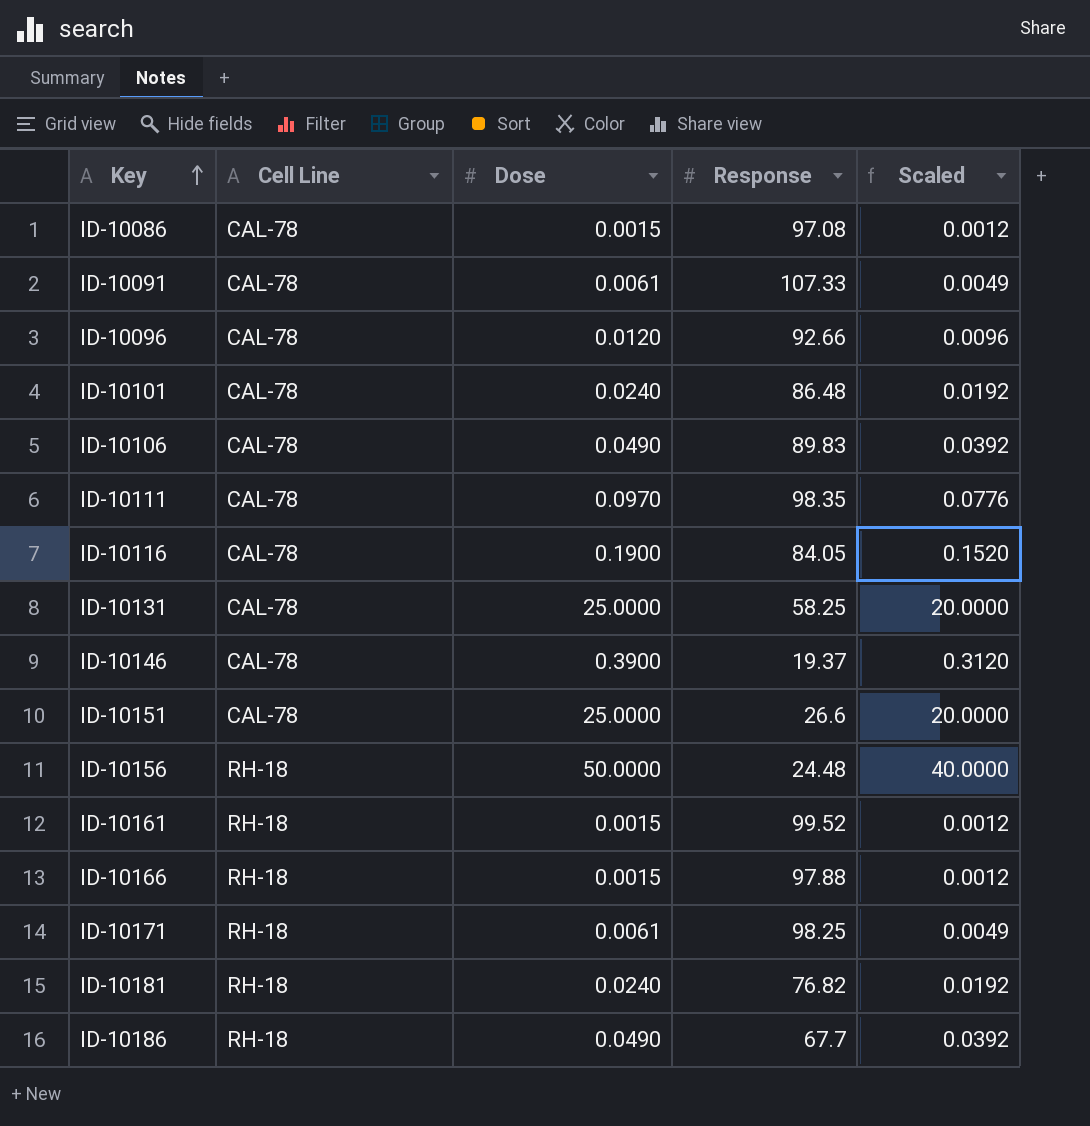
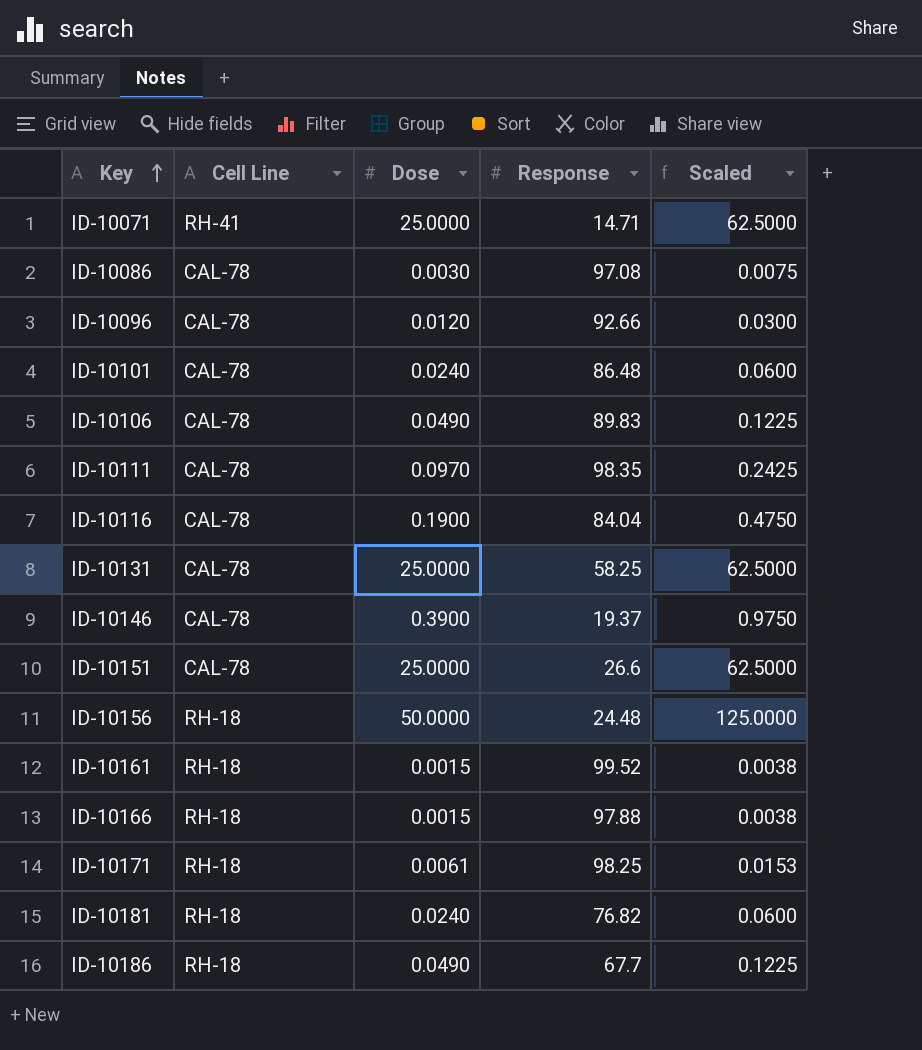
column Scaled | formula: [Dose] * 0.8 -> [Dose] * 2.5
row ID-10091: CAL-78 | 0.0061 | 107.33 | 0.0049 -> none
row ID-10071: none -> RH-41 | 25.0000 | 14.71 | 62.5000
ID-10086 | Dose: 0.0015 -> 0.0030
ID-10116 | Response: 84.05 -> 84.04

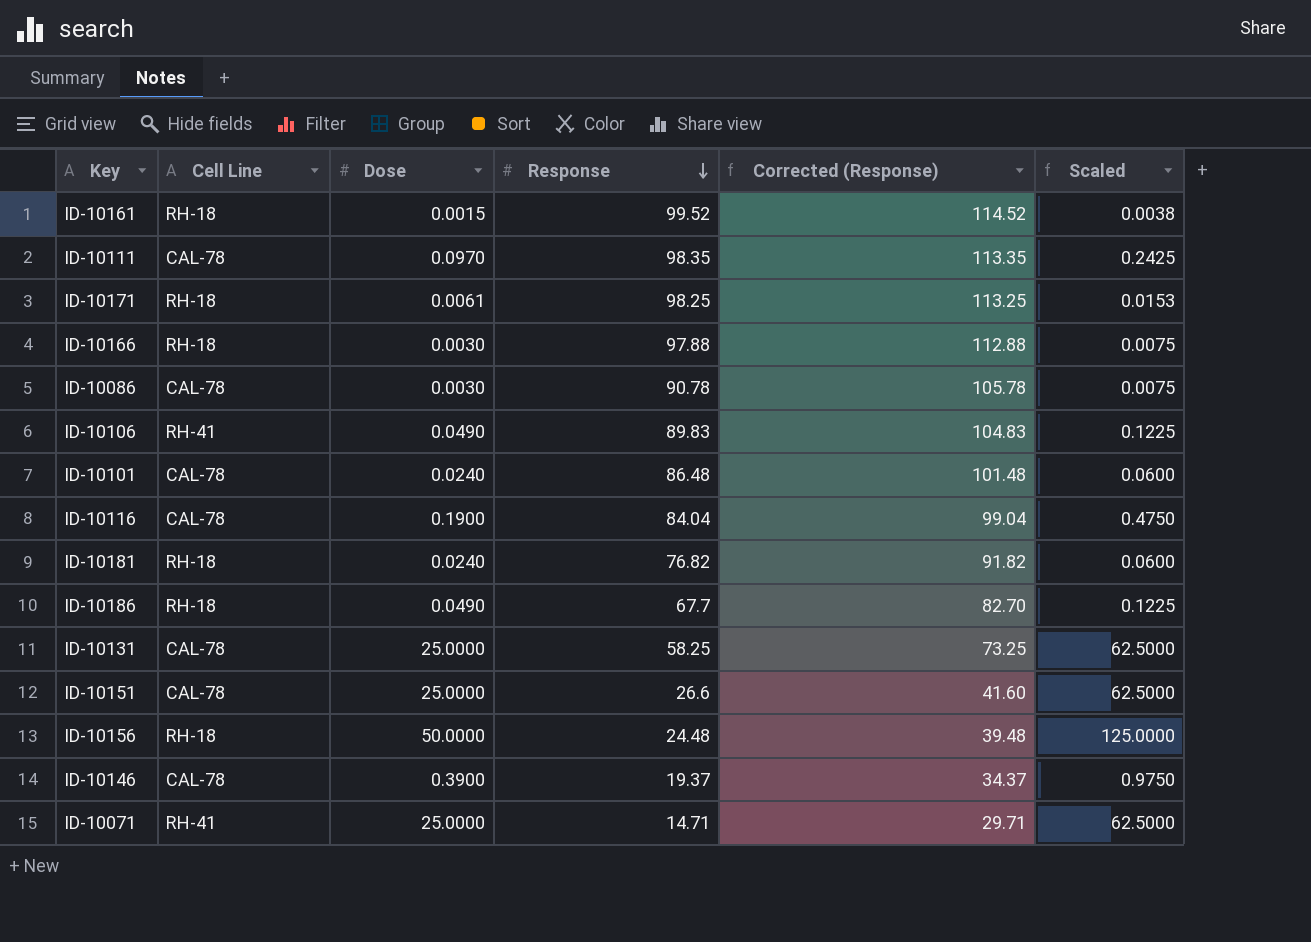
row order: Key ascending -> Response descending
column Corrected (Response) | formula: none -> [Response] + 15
row ID-10096: CAL-78 | 0.0120 | 92.66 | 0.0300 -> none
ID-10166 | Dose: 0.0015 -> 0.0030
ID-10166 | Scaled: 0.0038 -> 0.0075
ID-10086 | Response: 97.08 -> 90.78
ID-10106 | Cell Line: CAL-78 -> RH-41

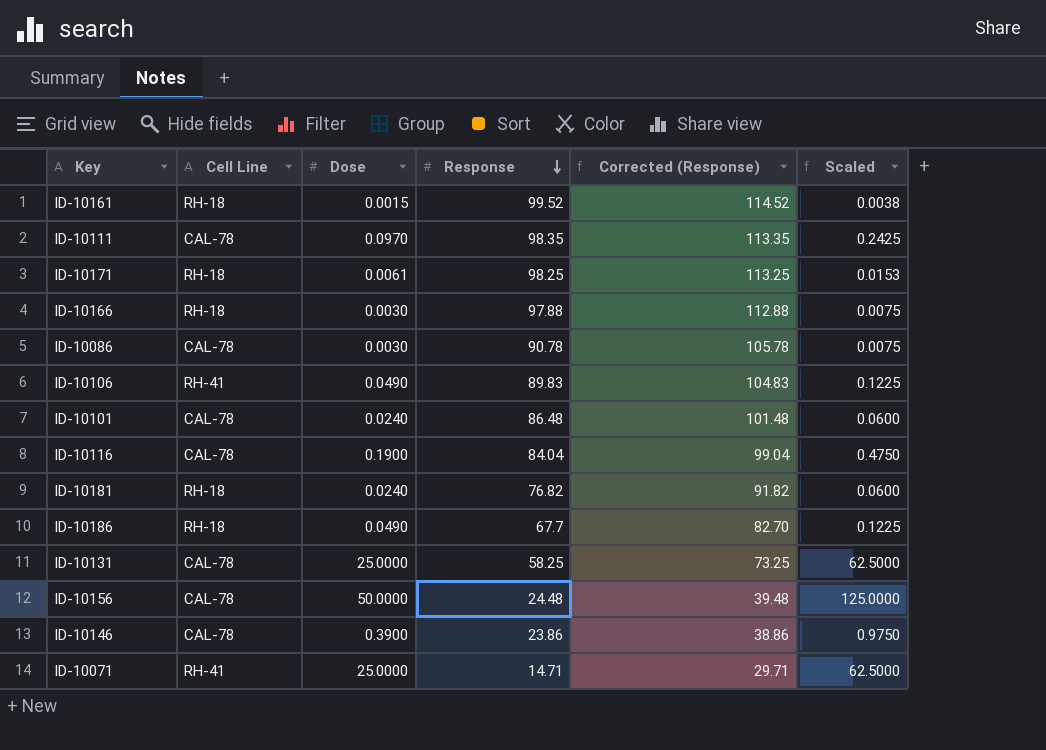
row ID-10151: CAL-78 | 25.0000 | 26.6 | 41.60 | 62.5000 -> none
ID-10156 | Cell Line: RH-18 -> CAL-78
ID-10146 | Response: 19.37 -> 23.86
ID-10146 | Corrected (Response): 34.37 -> 38.86

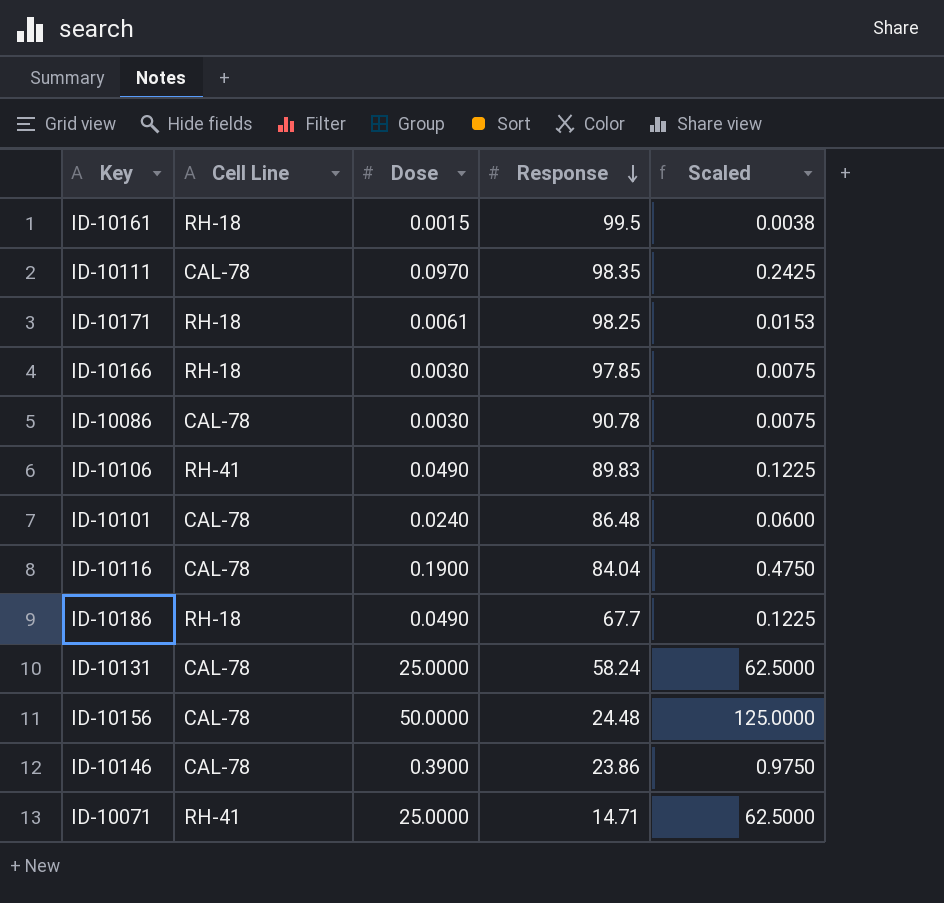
column Corrected (Response) | formula: [Response] + 15 -> none
row ID-10181: RH-18 | 0.0240 | 76.82 | 91.82 | 0.0600 -> none
ID-10161 | Response: 99.52 -> 99.5
ID-10166 | Response: 97.88 -> 97.85
ID-10131 | Response: 58.25 -> 58.24

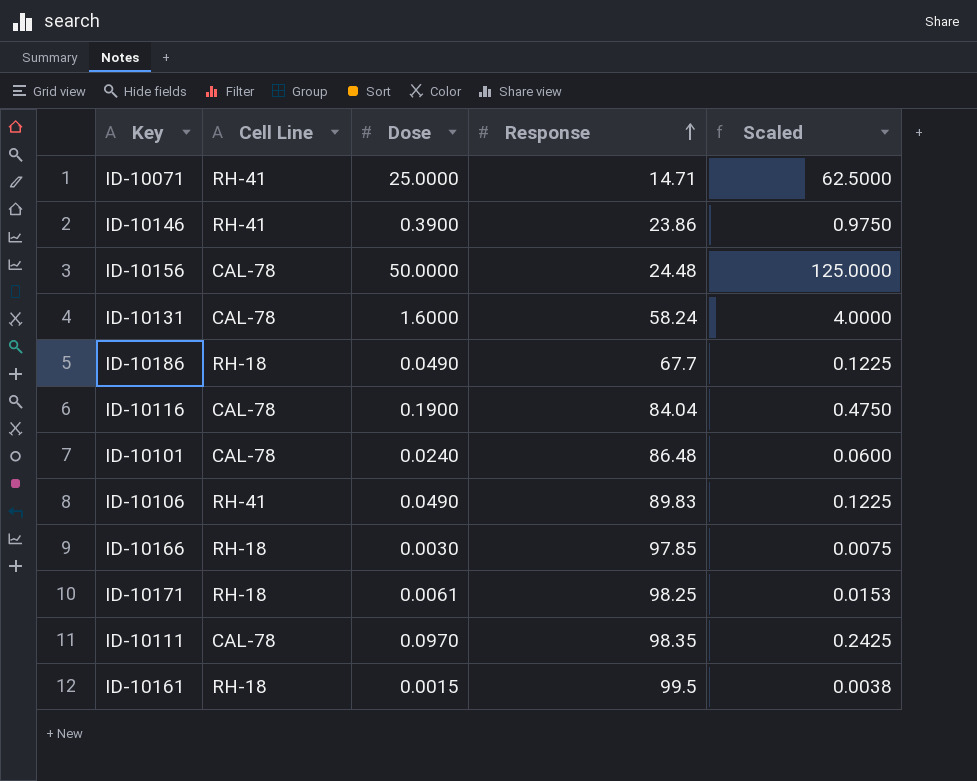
row order: Response descending -> Response ascending
row ID-10086: CAL-78 | 0.0030 | 90.78 | 0.0075 -> none
ID-10146 | Cell Line: CAL-78 -> RH-41
ID-10131 | Dose: 25.0000 -> 1.6000
ID-10131 | Scaled: 62.5000 -> 4.0000

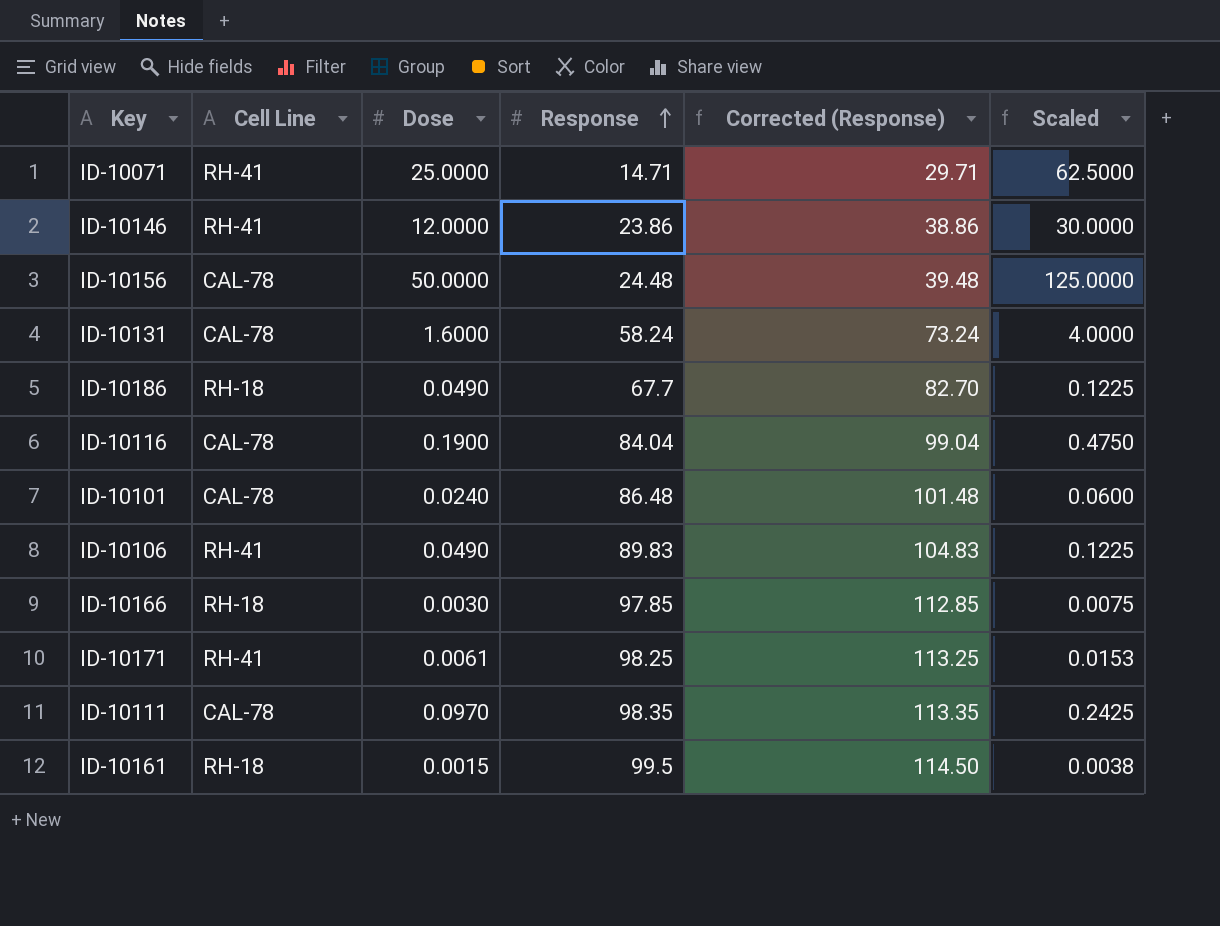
column Corrected (Response) | formula: none -> [Response] + 15
ID-10146 | Dose: 0.3900 -> 12.0000
ID-10146 | Scaled: 0.9750 -> 30.0000
ID-10171 | Cell Line: RH-18 -> RH-41

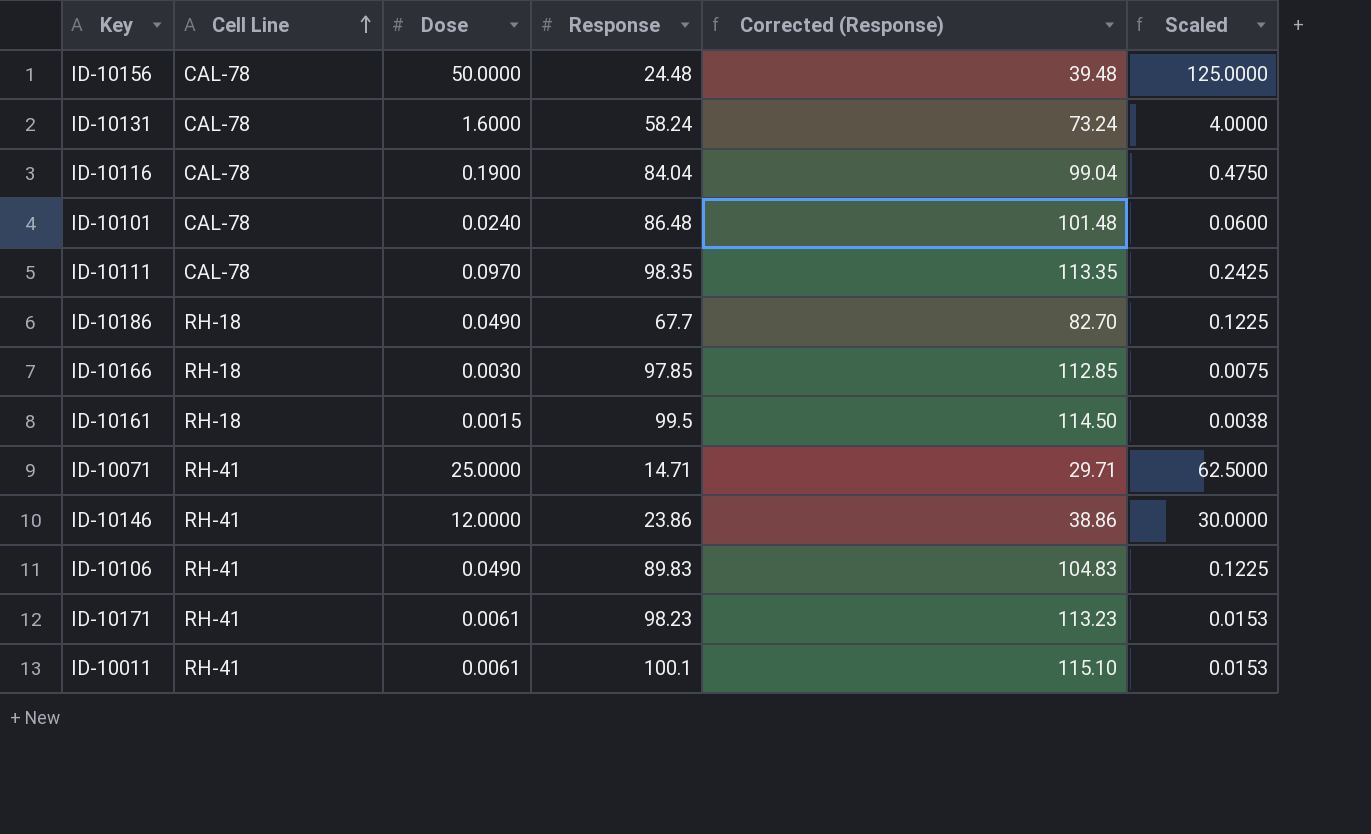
row order: Response ascending -> Cell Line ascending
ID-10171 | Response: 98.25 -> 98.23
ID-10171 | Corrected (Response): 113.25 -> 113.23
row ID-10011: none -> RH-41 | 0.0061 | 100.1 | 115.10 | 0.0153

